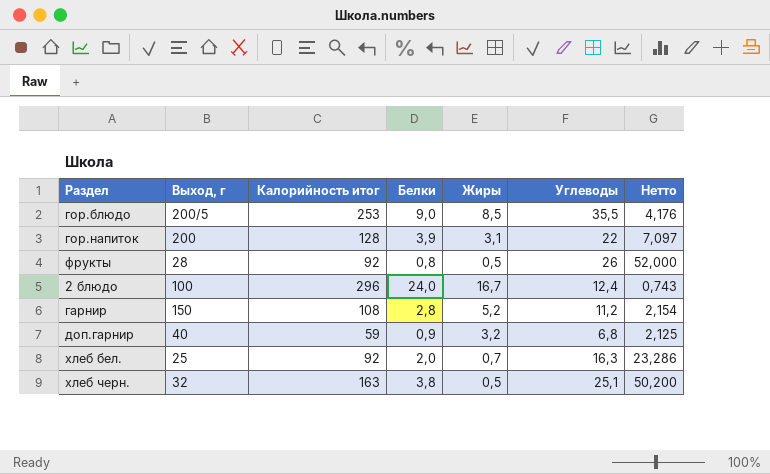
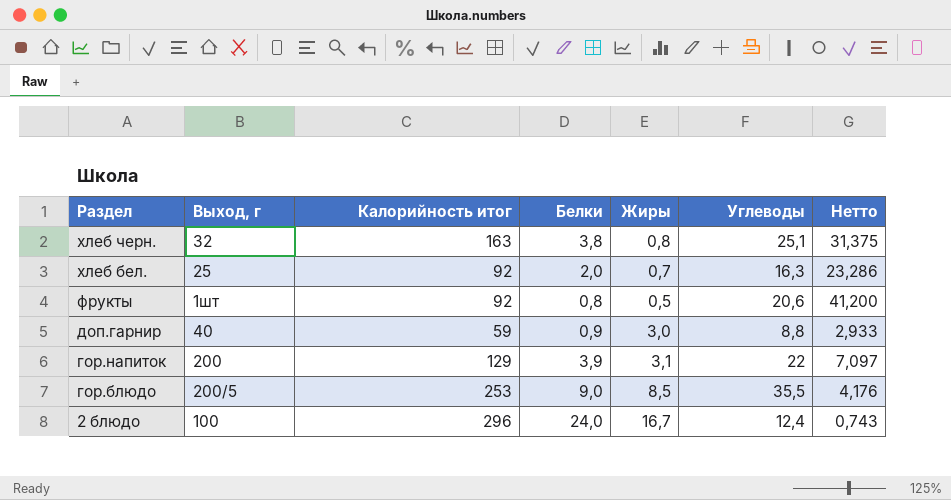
row order: none -> Раздел descending
row гарнир: 150 | 108 | 2,8 | 5,2 | 11,2 | 2,154 -> none
хлеб черн. | Жиры: 0,5 -> 0,8
хлеб черн. | Нетто: 50,200 -> 31,375
фрукты | Выход, г: 28 -> 1шт
фрукты | Углеводы: 26 -> 20,6
фрукты | Нетто: 52,000 -> 41,200
доп.гарнир | Жиры: 3,2 -> 3,0
доп.гарнир | Углеводы: 6,8 -> 8,8
доп.гарнир | Нетто: 2,125 -> 2,933
гор.напиток | Калорийность итог: 128 -> 129

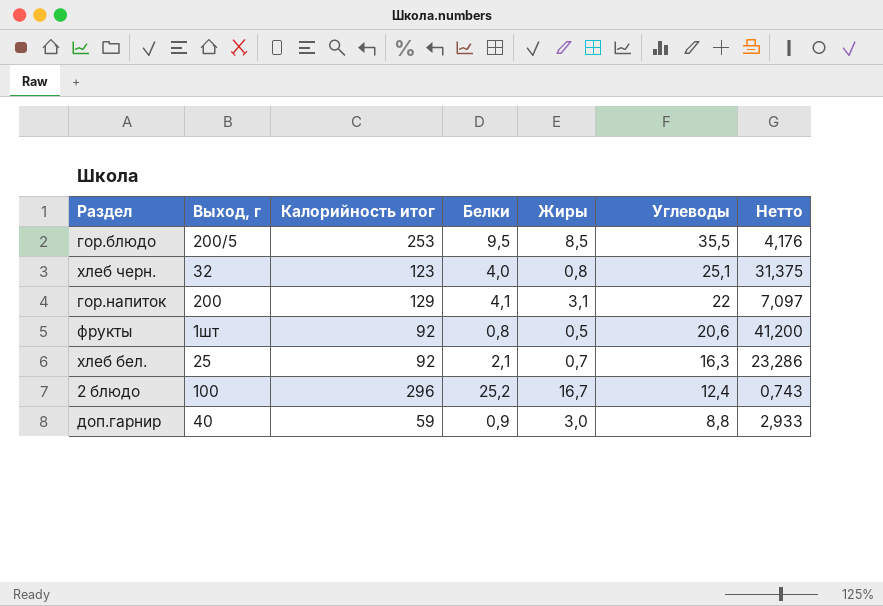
row order: Раздел descending -> Углеводы descending
гор.блюдо | Белки: 9,0 -> 9,5
хлеб черн. | Калорийность итог: 163 -> 123
хлеб черн. | Белки: 3,8 -> 4,0
гор.напиток | Белки: 3,9 -> 4,1
хлеб бел. | Белки: 2,0 -> 2,1
2 блюдо | Белки: 24,0 -> 25,2

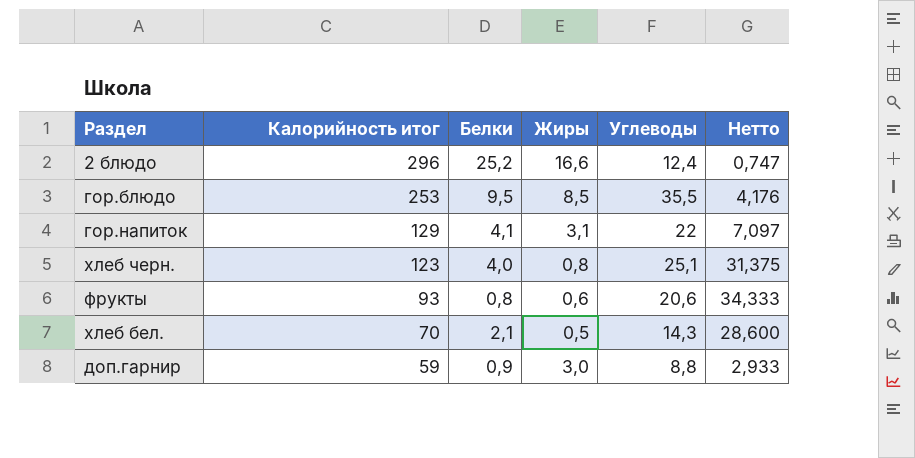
row order: Углеводы descending -> Калорийность итог descending
column Выход, г | position: 2 -> none
2 блюдо | Жиры: 16,7 -> 16,6
2 блюдо | Нетто: 0,743 -> 0,747
фрукты | Калорийность итог: 92 -> 93
фрукты | Жиры: 0,5 -> 0,6
фрукты | Нетто: 41,200 -> 34,333
хлеб бел. | Калорийность итог: 92 -> 70
хлеб бел. | Жиры: 0,7 -> 0,5
хлеб бел. | Углеводы: 16,3 -> 14,3
хлеб бел. | Нетто: 23,286 -> 28,600

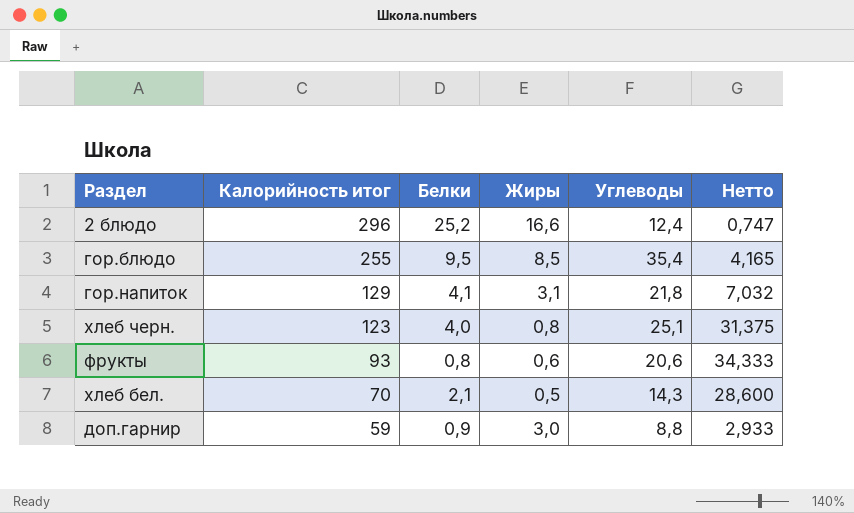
гор.блюдо | Калорийность итог: 253 -> 255
гор.блюдо | Углеводы: 35,5 -> 35,4
гор.блюдо | Нетто: 4,176 -> 4,165
гор.напиток | Углеводы: 22 -> 21,8
гор.напиток | Нетто: 7,097 -> 7,032

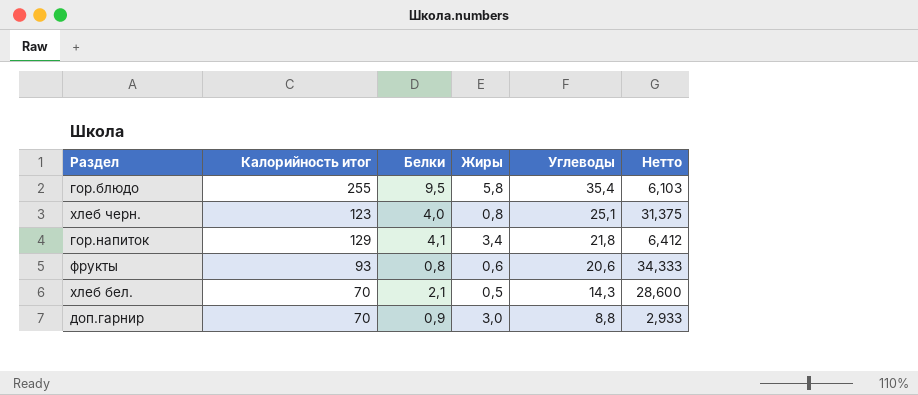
row order: Калорийность итог descending -> Углеводы descending
row 2 блюдо: 296 | 25,2 | 16,6 | 12,4 | 0,747 -> none
гор.блюдо | Жиры: 8,5 -> 5,8
гор.блюдо | Нетто: 4,165 -> 6,103
гор.напиток | Жиры: 3,1 -> 3,4
гор.напиток | Нетто: 7,032 -> 6,412
доп.гарнир | Калорийность итог: 59 -> 70

